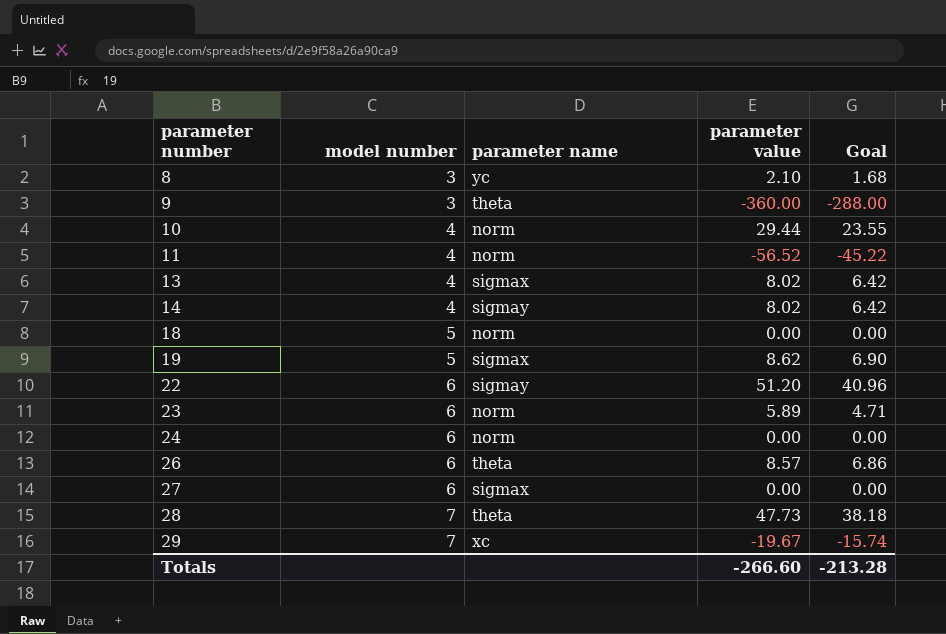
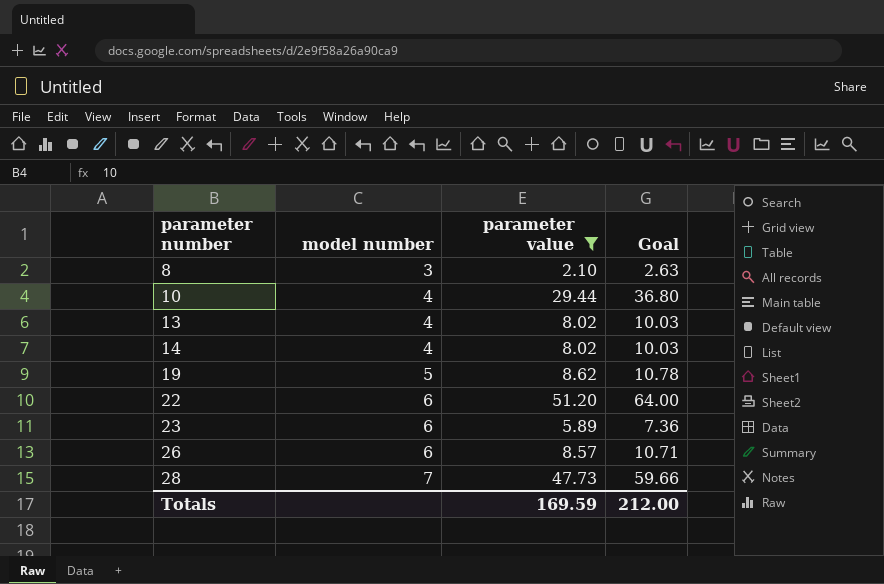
filter: none -> parameter value >= 2.10
column parameter name | position: 3 -> none
column Goal | formula: [parameter value] * 0.8 -> [parameter value] * 1.25
Totals | parameter value: -266.60 -> 169.59
Totals | Goal: -213.28 -> 212.00

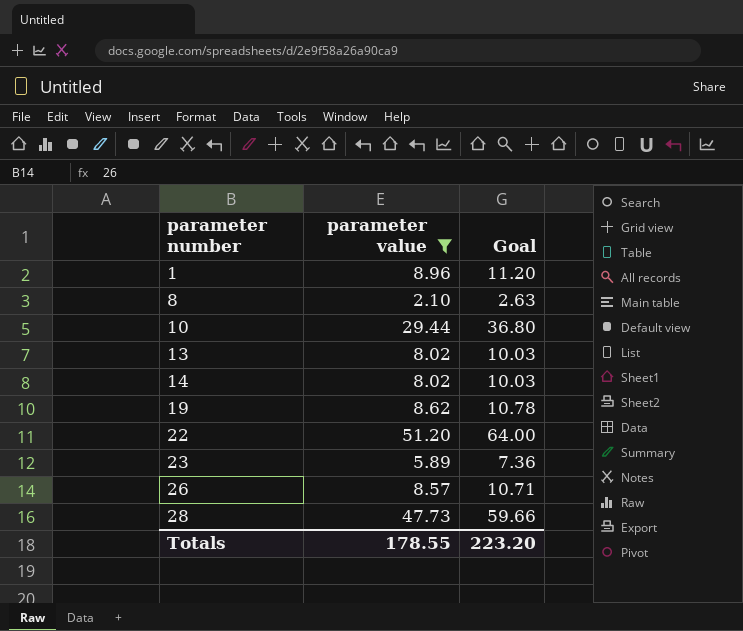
column model number | position: 2 -> none
row 1: none -> 8.96 | 11.20
Totals | parameter value: 169.59 -> 178.55
Totals | Goal: 212.00 -> 223.20

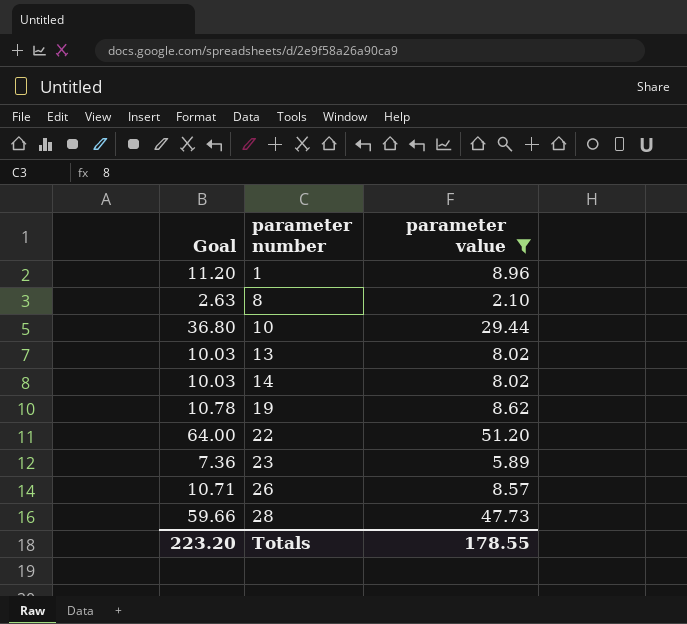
column Goal | position: 3 -> 1

